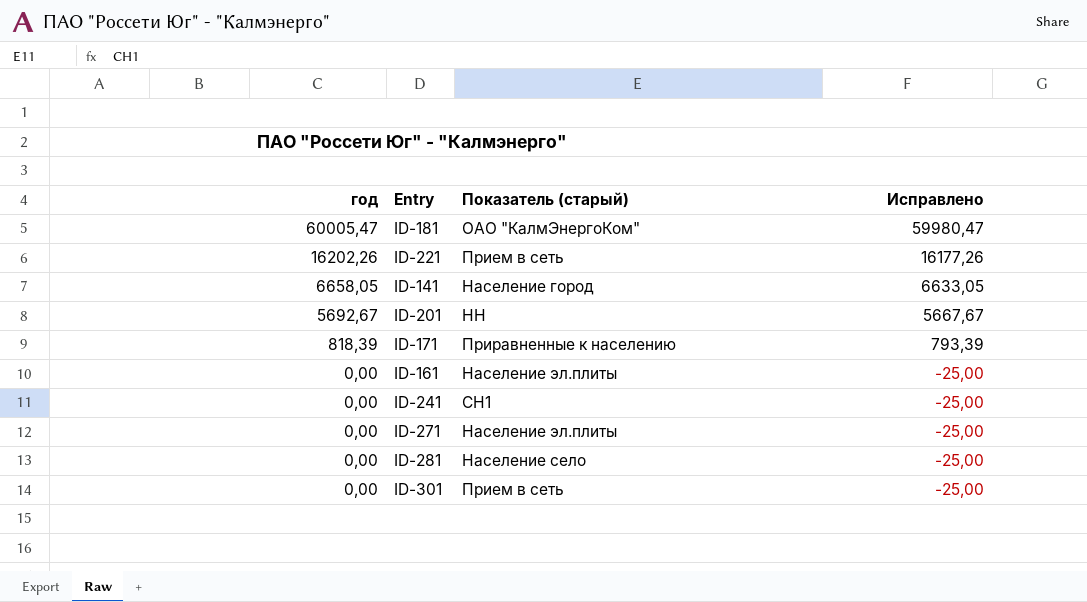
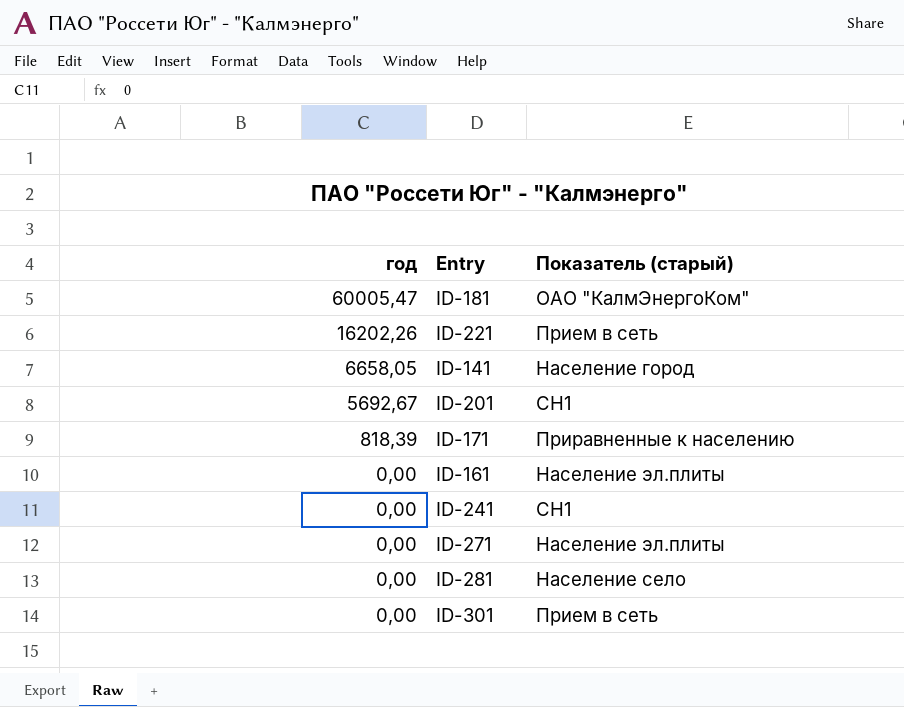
column Исправлено | formula: [год] - 25 -> none
ID-201 | Показатель (старый): НН -> СН1

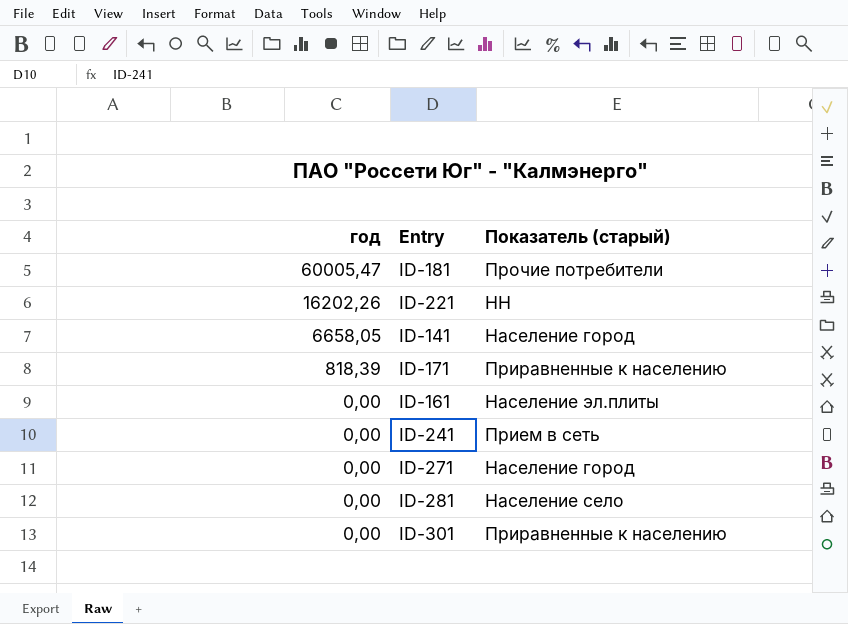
row ID-201: 5692,67 | СН1 -> none
ID-181 | Показатель (старый): ОАО "КалмЭнергоКом" -> Прочие потребители
ID-221 | Показатель (старый): Прием в сеть -> НН
ID-241 | Показатель (старый): СН1 -> Прием в сеть
ID-271 | Показатель (старый): Население эл.плиты -> Население город
ID-301 | Показатель (старый): Прием в сеть -> Приравненные к населению

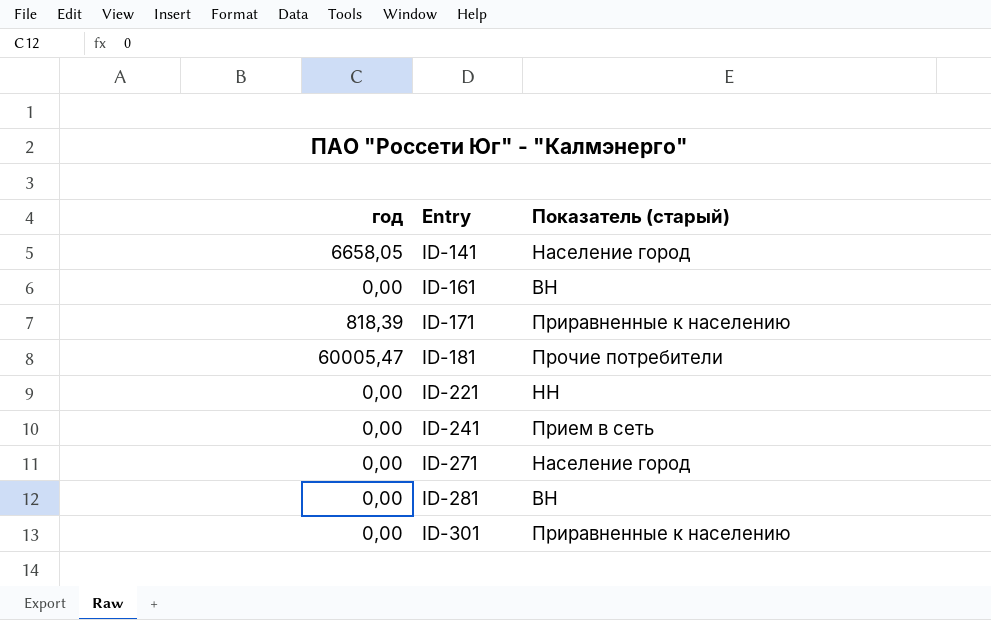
row order: год descending -> Entry ascending
ID-161 | Показатель (старый): Население эл.плиты -> ВН
ID-221 | год: 16202,26 -> 0,00
ID-281 | Показатель (старый): Население село -> ВН

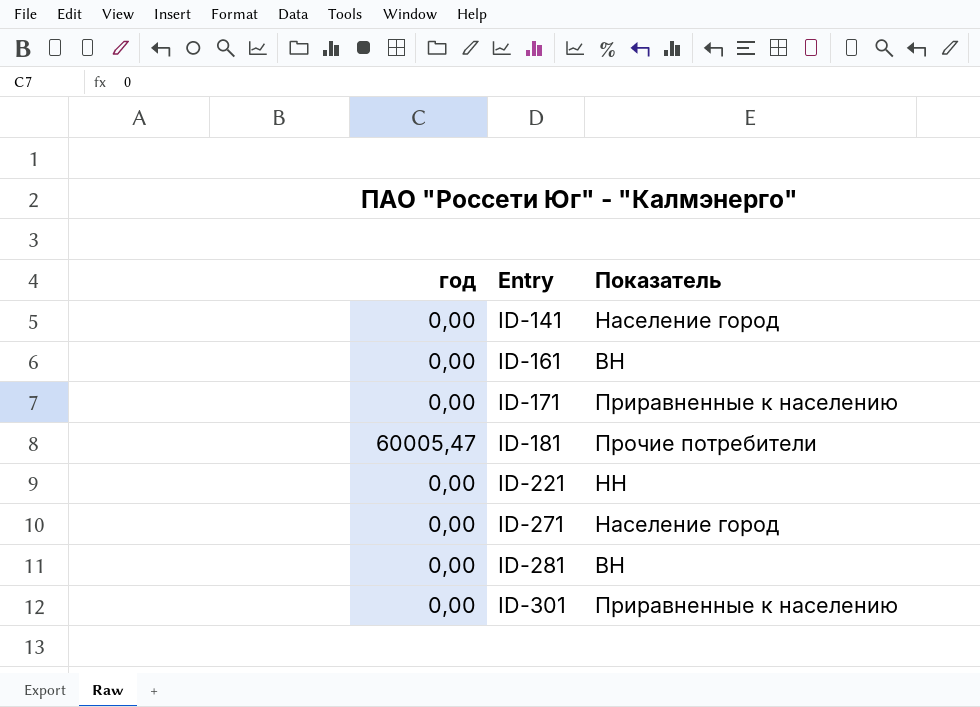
column name: Показатель (старый) -> Показатель
row ID-241: 0,00 | Прием в сеть -> none
ID-141 | год: 6658,05 -> 0,00
ID-171 | год: 818,39 -> 0,00

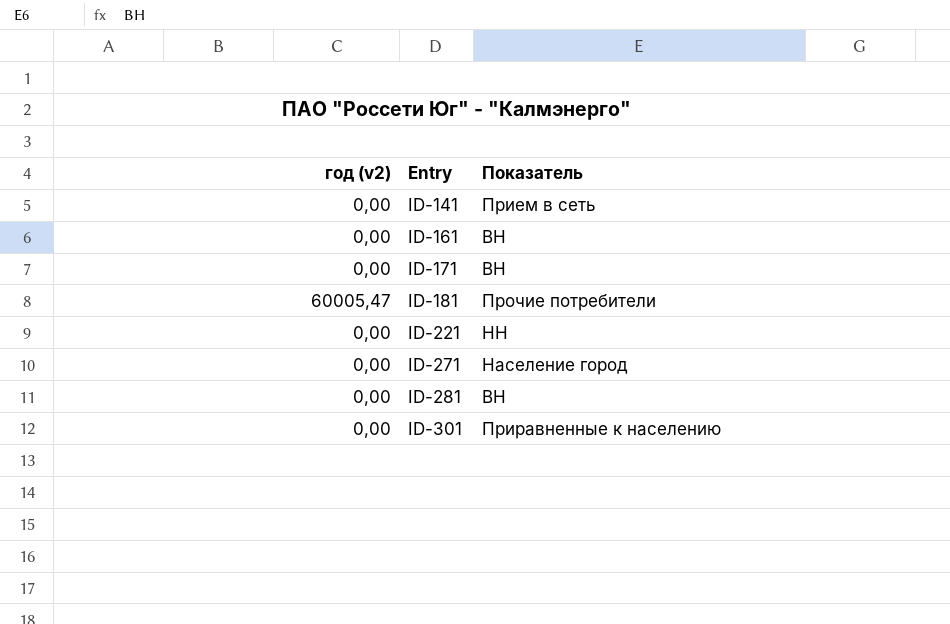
column name: год -> год (v2)
ID-141 | Показатель: Население город -> Прием в сеть
ID-171 | Показатель: Приравненные к населению -> ВН

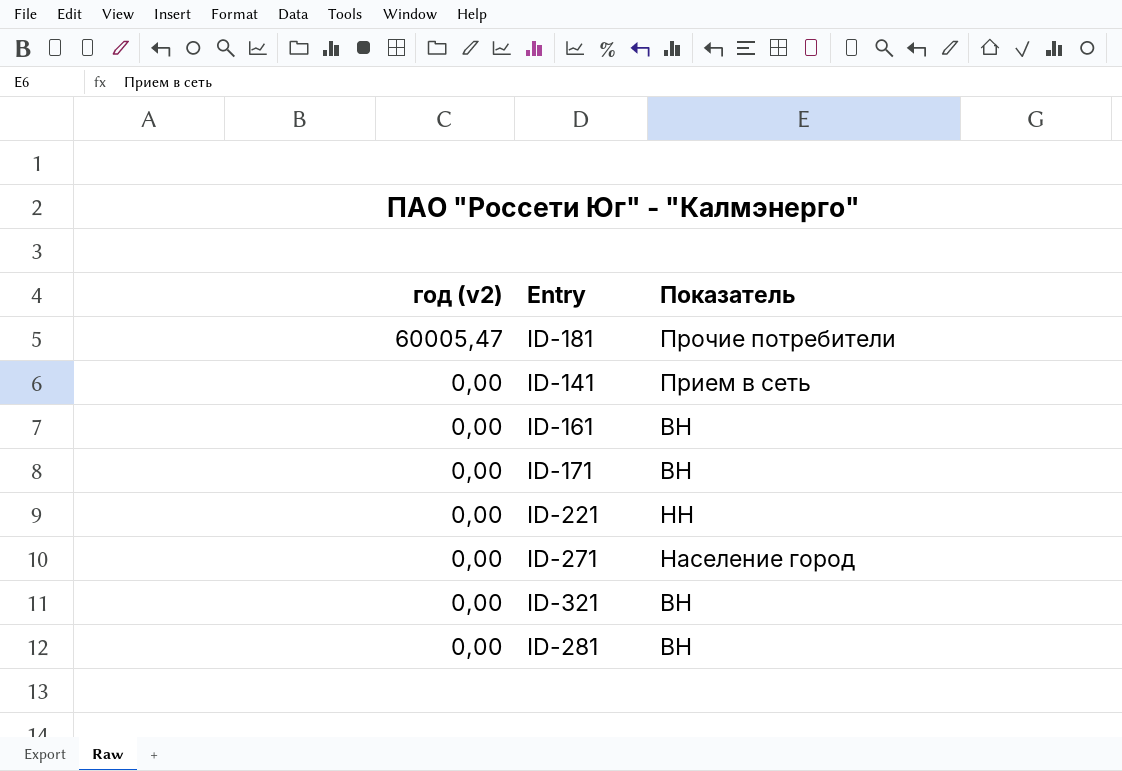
row order: Entry ascending -> год (v2) descending
row ID-301: 0,00 | Приравненные к населению -> none
row ID-321: none -> 0,00 | ВН

